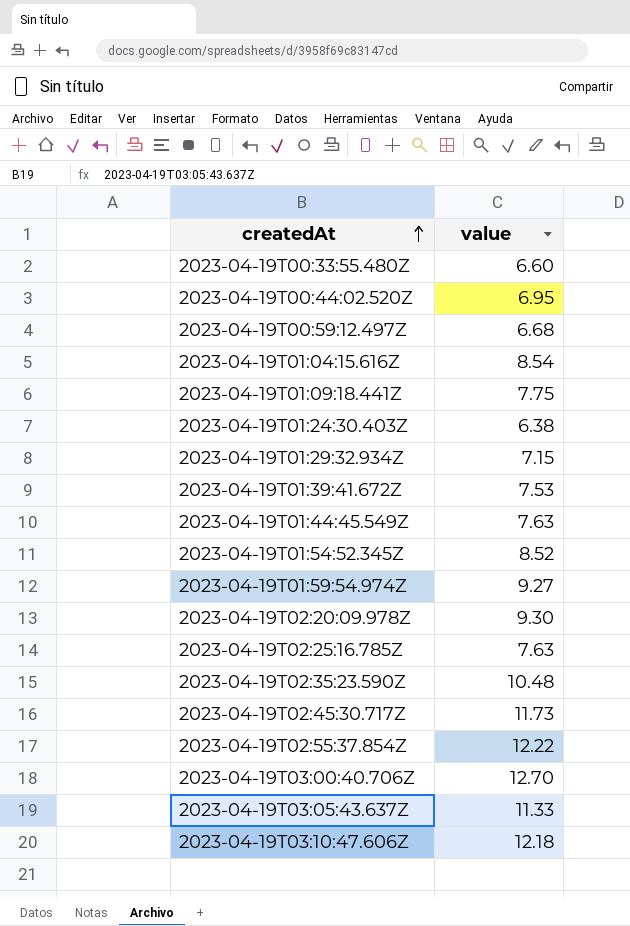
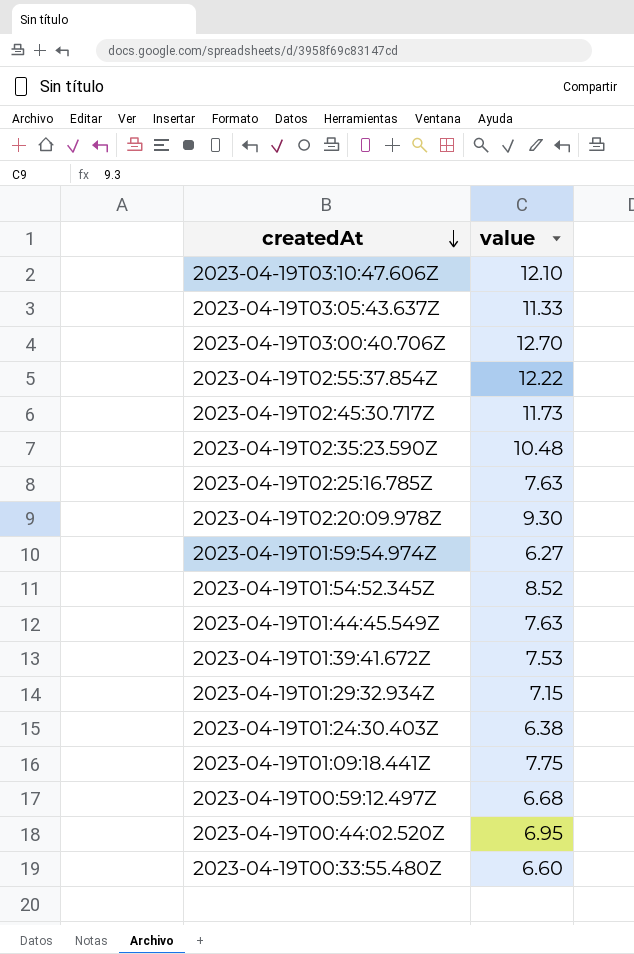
row order: createdAt ascending -> createdAt descending
row 2023-04-19T01:04:15.616Z: 8.54 -> none
2023-04-19T03:10:47.606Z | value: 12.18 -> 12.10
2023-04-19T01:59:54.974Z | value: 9.27 -> 6.27

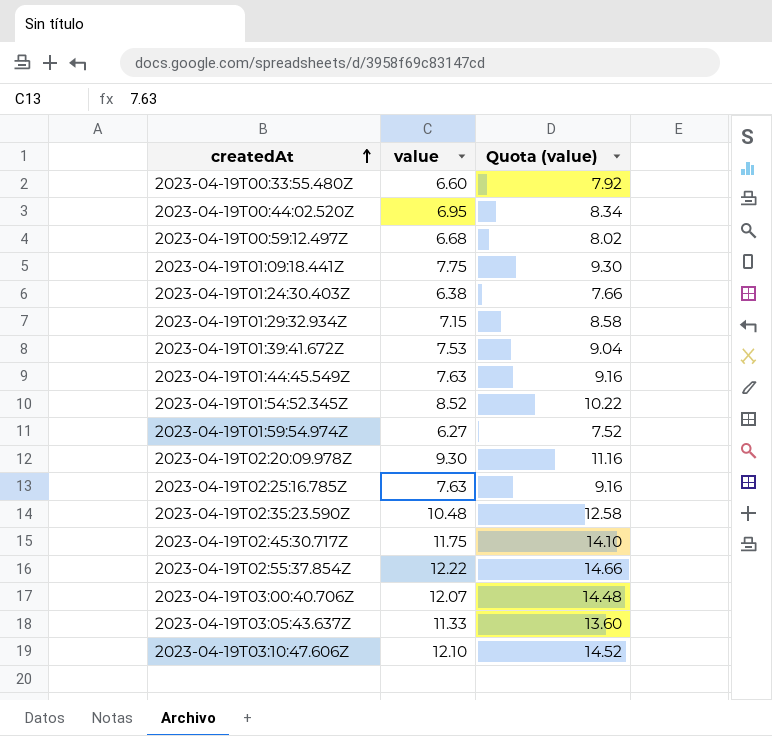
row order: createdAt descending -> createdAt ascending
column Quota (value) | formula: none -> [value] * 1.2
2023-04-19T02:45:30.717Z | value: 11.73 -> 11.75
2023-04-19T03:00:40.706Z | value: 12.70 -> 12.07

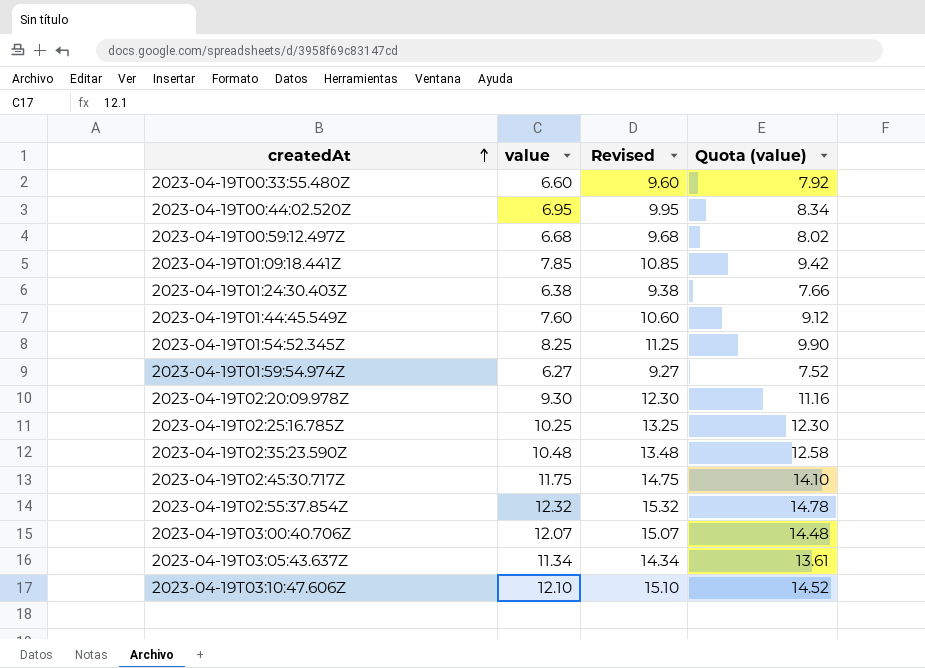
column Revised | formula: none -> [value] + 3
row 2023-04-19T01:29:32.934Z: 7.15 | 8.58 -> none
row 2023-04-19T01:39:41.672Z: 7.53 | 9.04 -> none
2023-04-19T01:09:18.441Z | value: 7.75 -> 7.85
2023-04-19T01:09:18.441Z | Quota (value): 9.30 -> 9.42
2023-04-19T01:44:45.549Z | value: 7.63 -> 7.60
2023-04-19T01:44:45.549Z | Quota (value): 9.16 -> 9.12
2023-04-19T01:54:52.345Z | value: 8.52 -> 8.25
2023-04-19T01:54:52.345Z | Quota (value): 10.22 -> 9.90
2023-04-19T02:25:16.785Z | value: 7.63 -> 10.25
2023-04-19T02:25:16.785Z | Quota (value): 9.16 -> 12.30
2023-04-19T02:55:37.854Z | value: 12.22 -> 12.32
2023-04-19T02:55:37.854Z | Quota (value): 14.66 -> 14.78
2023-04-19T03:05:43.637Z | value: 11.33 -> 11.34
2023-04-19T03:05:43.637Z | Quota (value): 13.60 -> 13.61

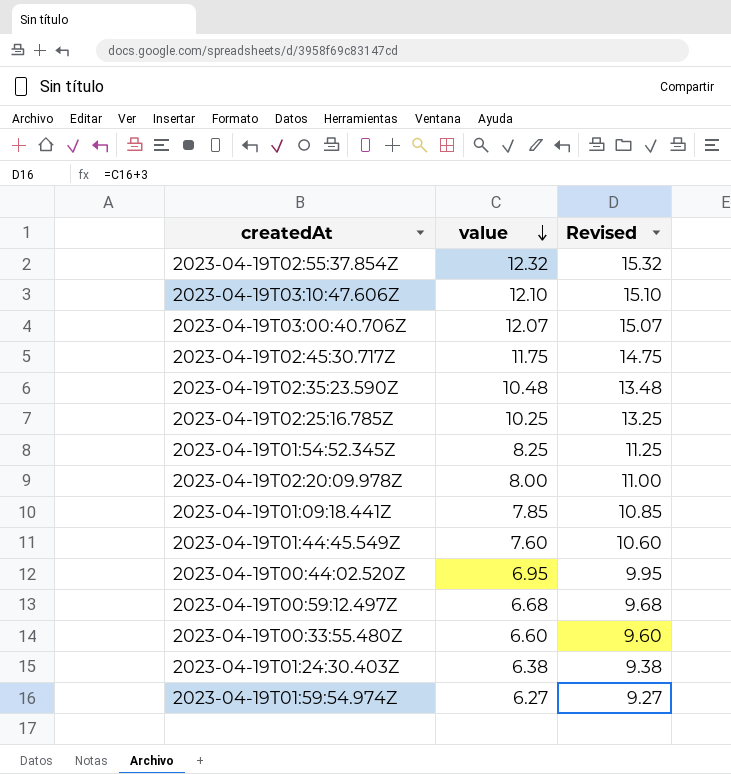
row order: createdAt ascending -> value descending
column Quota (value) | formula: [value] * 1.2 -> none
row 2023-04-19T03:05:43.637Z: 11.34 | 14.34 | 13.61 -> none
2023-04-19T02:20:09.978Z | value: 9.30 -> 8.00
2023-04-19T02:20:09.978Z | Revised: 12.30 -> 11.00

